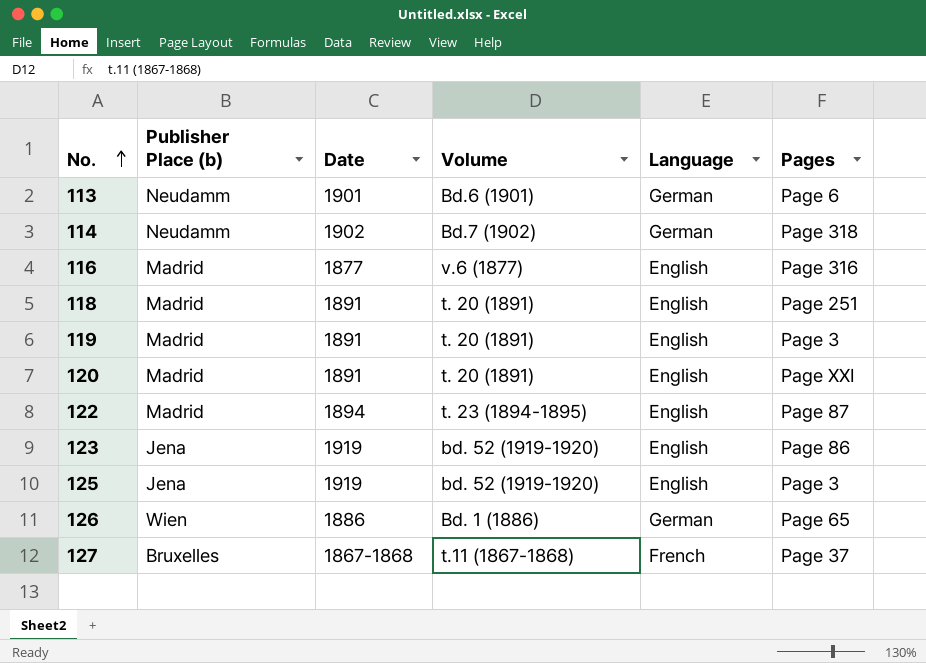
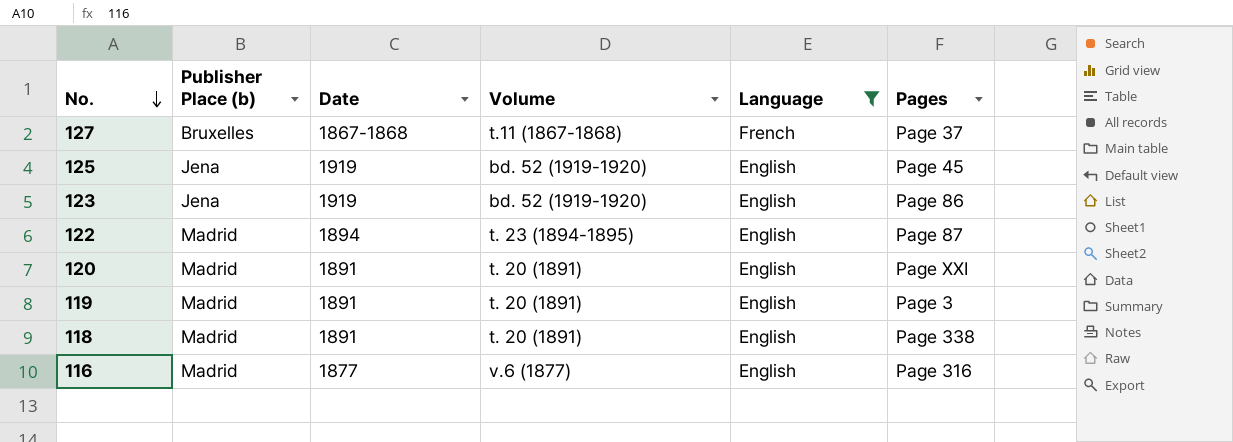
filter: none -> Language != German
row order: No. ascending -> No. descending
125 | Pages: Page 3 -> Page 45
118 | Pages: Page 251 -> Page 338

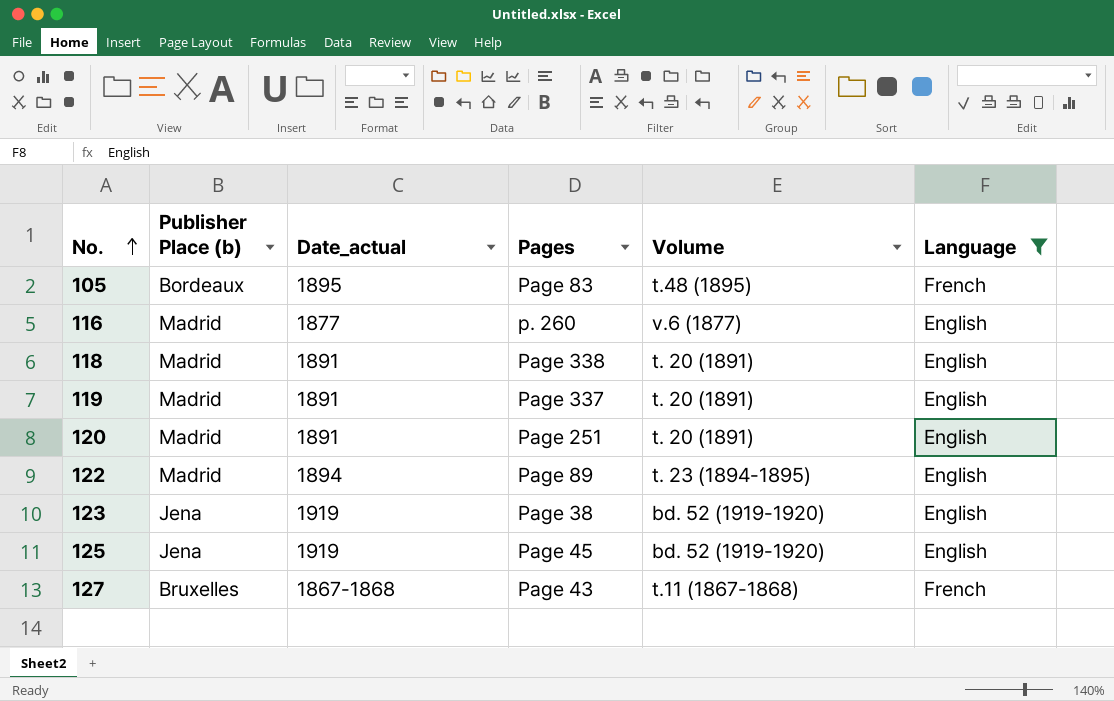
row order: No. descending -> No. ascending
column name: Date -> Date_actual
column Pages | position: 6 -> 4
row 105: none -> Bordeaux | 1895 | Page 83 | t.48 (1895) | French
116 | Pages: Page 316 -> p. 260
119 | Pages: Page 3 -> Page 337
120 | Pages: Page XXI -> Page 251
122 | Pages: Page 87 -> Page 89
123 | Pages: Page 86 -> Page 38
127 | Pages: Page 37 -> Page 43

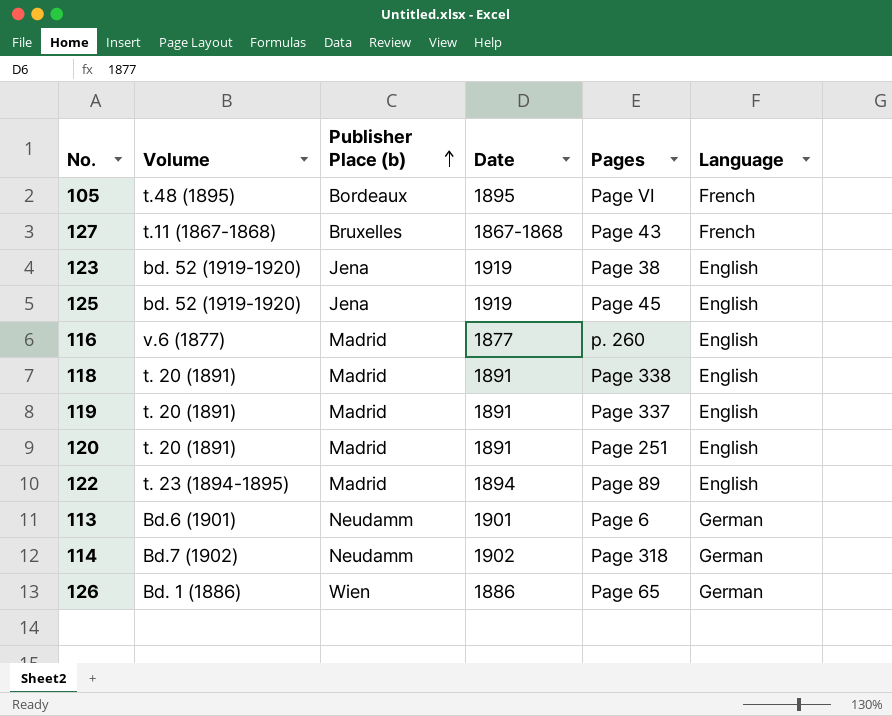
filter: Language != German -> none
row order: No. ascending -> Publisher Place (b) ascending
column Volume | position: 5 -> 2
column name: Date_actual -> Date
105 | Pages: Page 83 -> Page VI

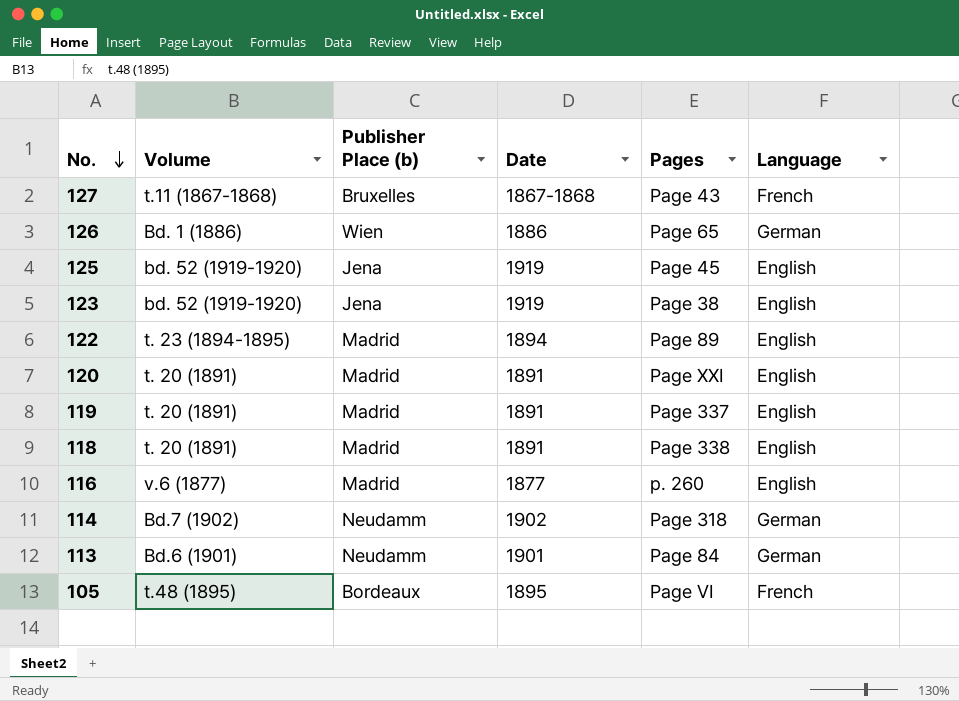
row order: Publisher Place (b) ascending -> No. descending
120 | Pages: Page 251 -> Page XXI
113 | Pages: Page 6 -> Page 84

